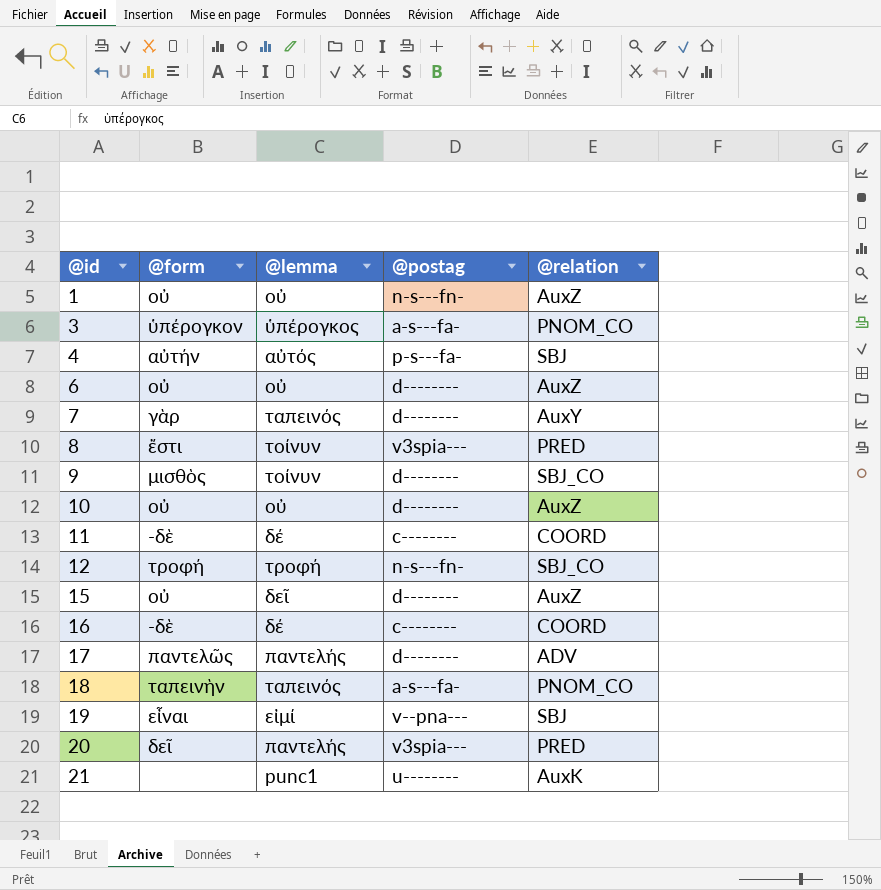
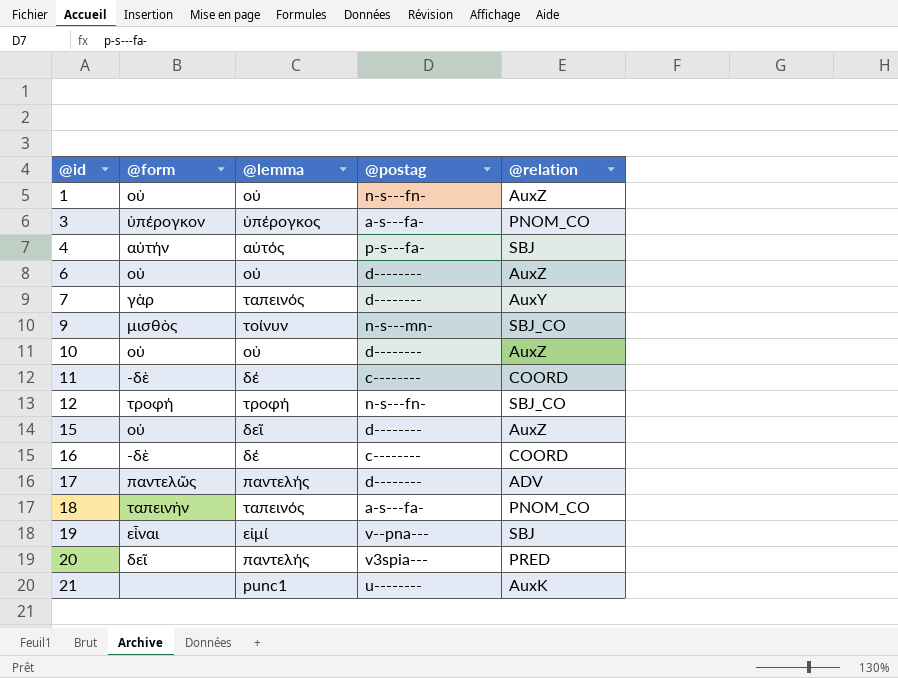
row 8: ἔστι | τοίνυν | v3spia--- | PRED -> none
9 | @postag: d-------- -> n-s---mn-

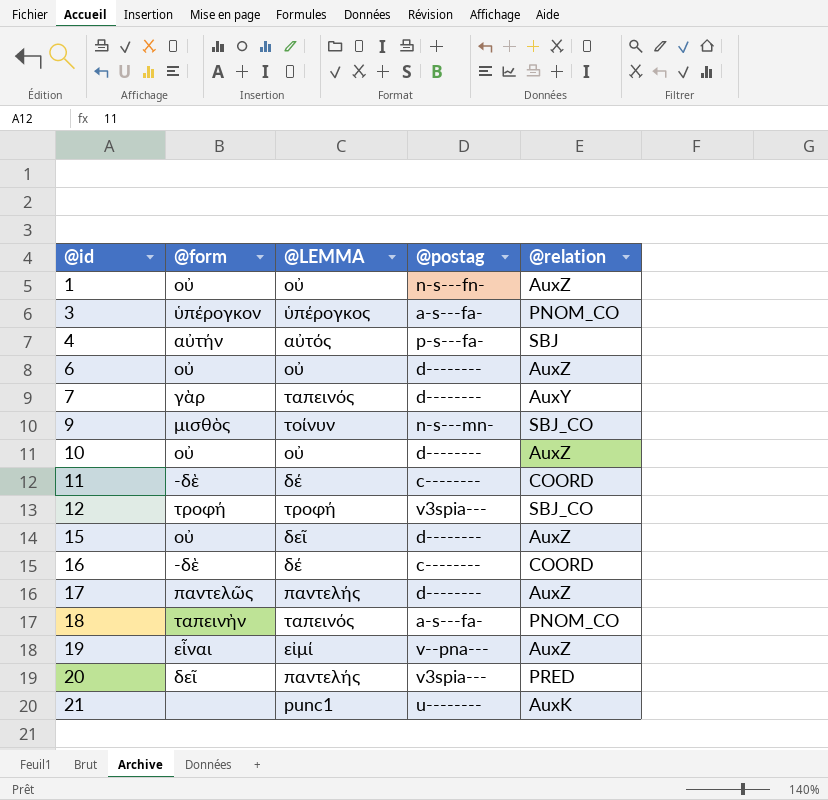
column name: @lemma -> @LEMMA
12 | @postag: n-s---fn- -> v3spia---
17 | @relation: ADV -> AuxZ
19 | @relation: SBJ -> AuxZ

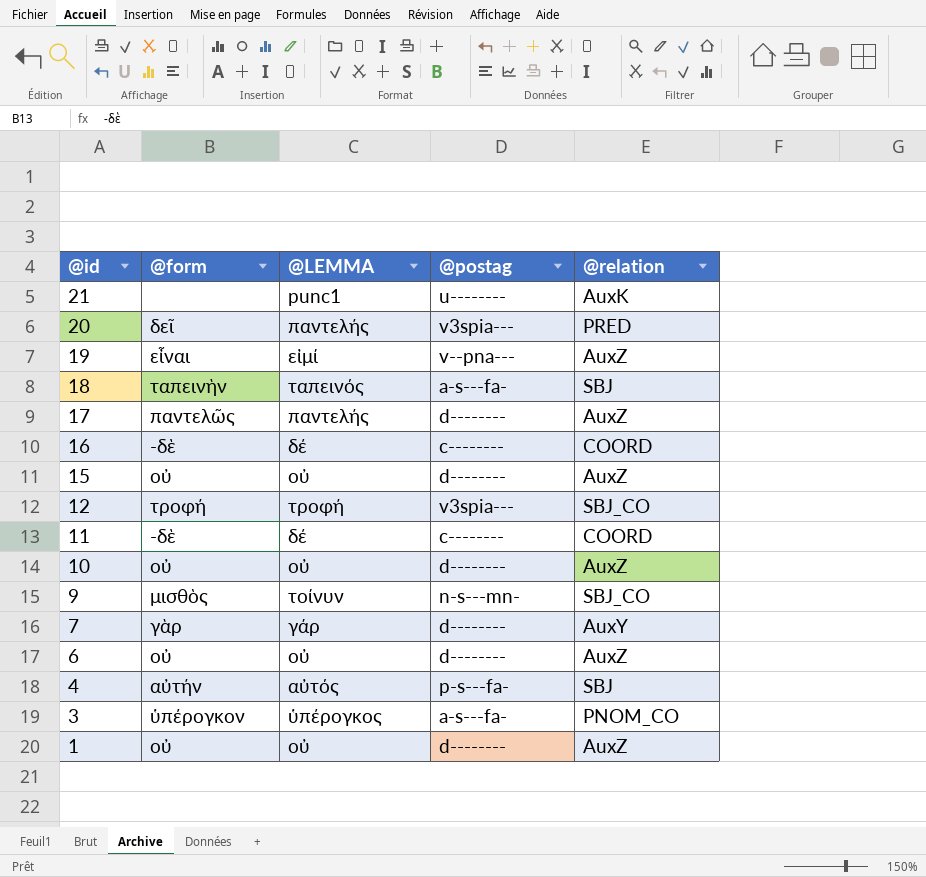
row order: @id ascending -> @id descending
18 | @relation: PNOM_CO -> SBJ
15 | @LEMMA: δεῖ -> οὐ
7 | @LEMMA: ταπεινός -> γάρ
1 | @postag: n-s---fn- -> d--------

